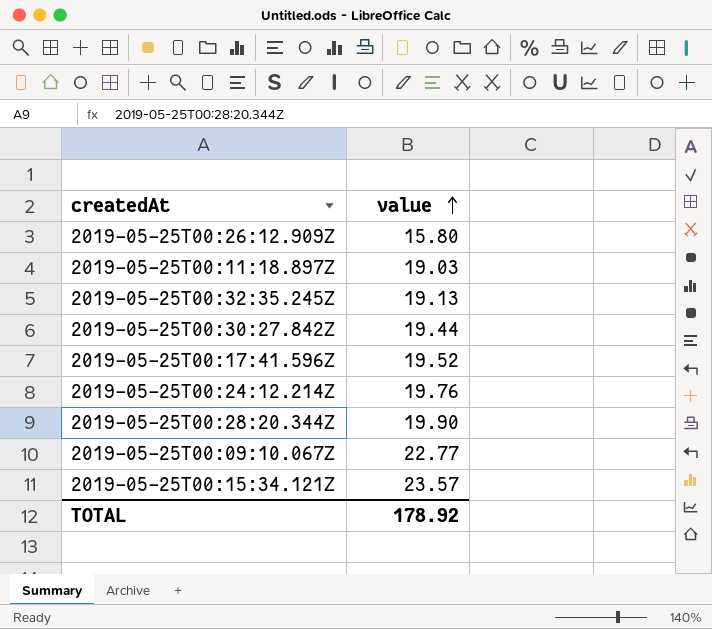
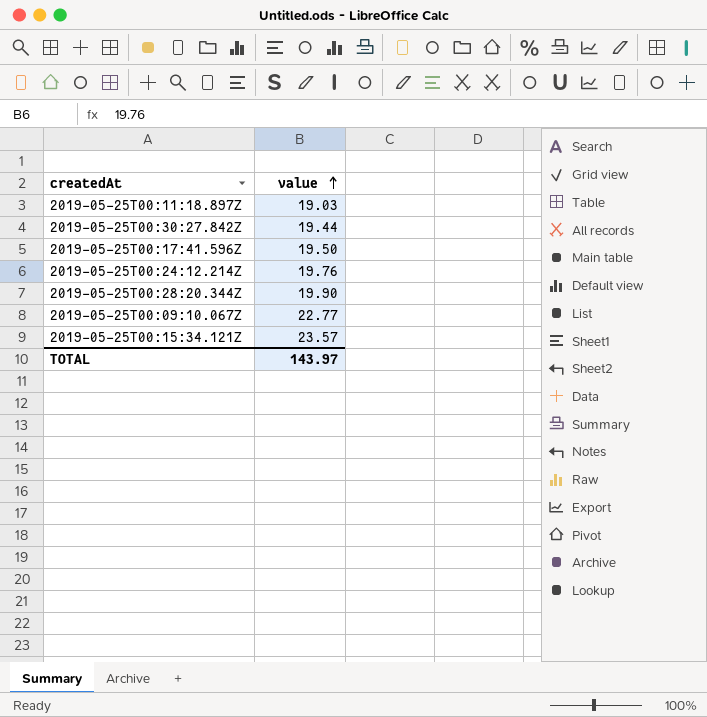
row 2019-05-25T00:26:12.909Z: 15.80 -> none
row 2019-05-25T00:32:35.245Z: 19.13 -> none
2019-05-25T00:17:41.596Z | value: 19.52 -> 19.50
TOTAL | value: 178.92 -> 143.97

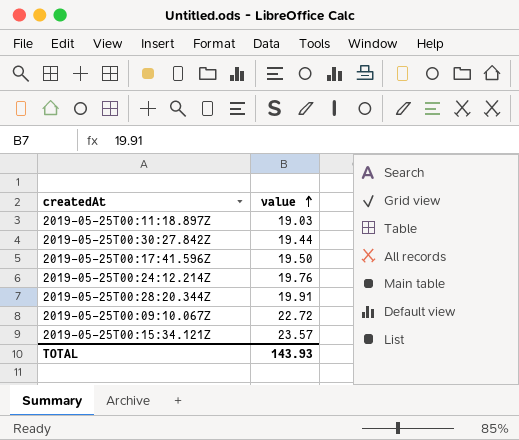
2019-05-25T00:28:20.344Z | value: 19.90 -> 19.91
2019-05-25T00:09:10.067Z | value: 22.77 -> 22.72
TOTAL | value: 143.97 -> 143.93

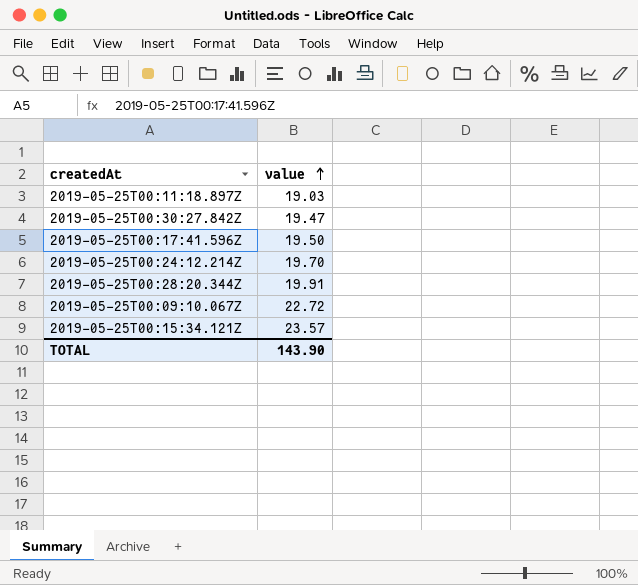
2019-05-25T00:30:27.842Z | value: 19.44 -> 19.47
2019-05-25T00:24:12.214Z | value: 19.76 -> 19.70
TOTAL | value: 143.93 -> 143.90

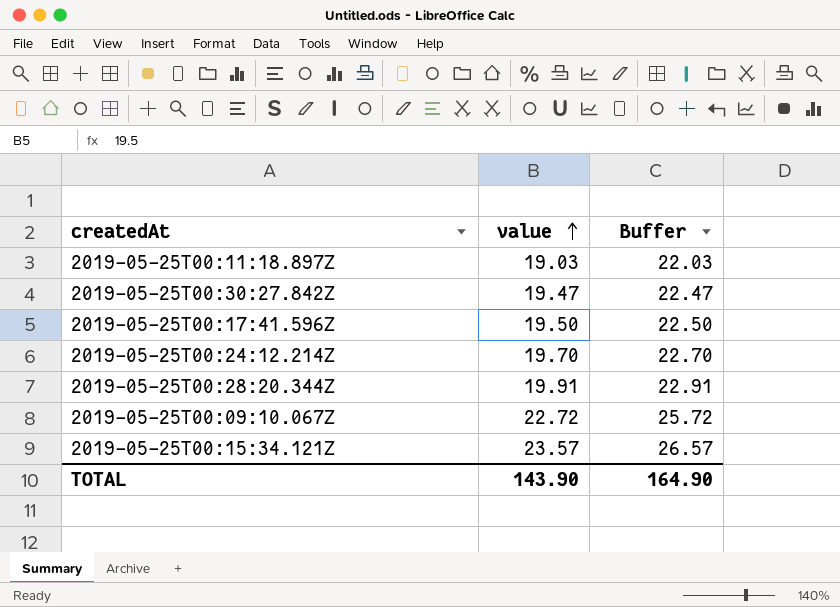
column Buffer | formula: none -> [value] + 3

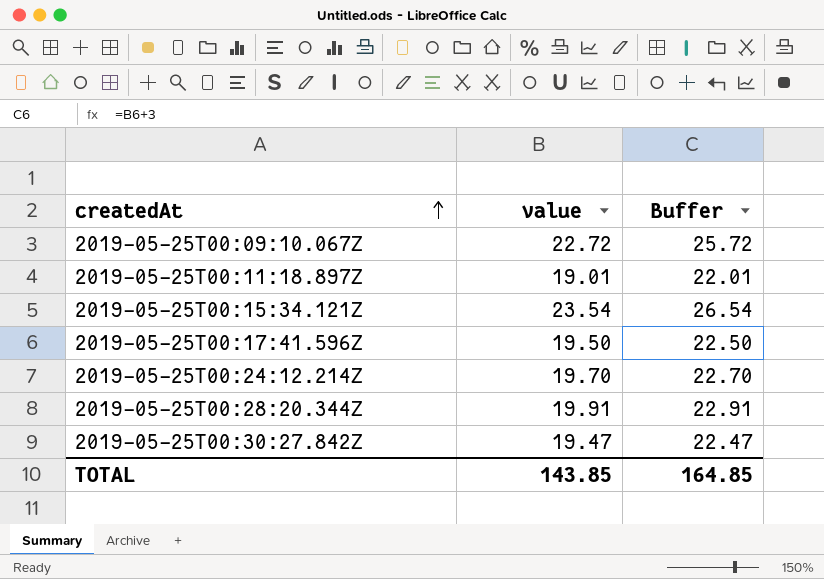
row order: value ascending -> createdAt ascending
2019-05-25T00:11:18.897Z | value: 19.03 -> 19.01
2019-05-25T00:11:18.897Z | Buffer: 22.03 -> 22.01
2019-05-25T00:15:34.121Z | value: 23.57 -> 23.54
2019-05-25T00:15:34.121Z | Buffer: 26.57 -> 26.54
TOTAL | value: 143.90 -> 143.85
TOTAL | Buffer: 164.90 -> 164.85

